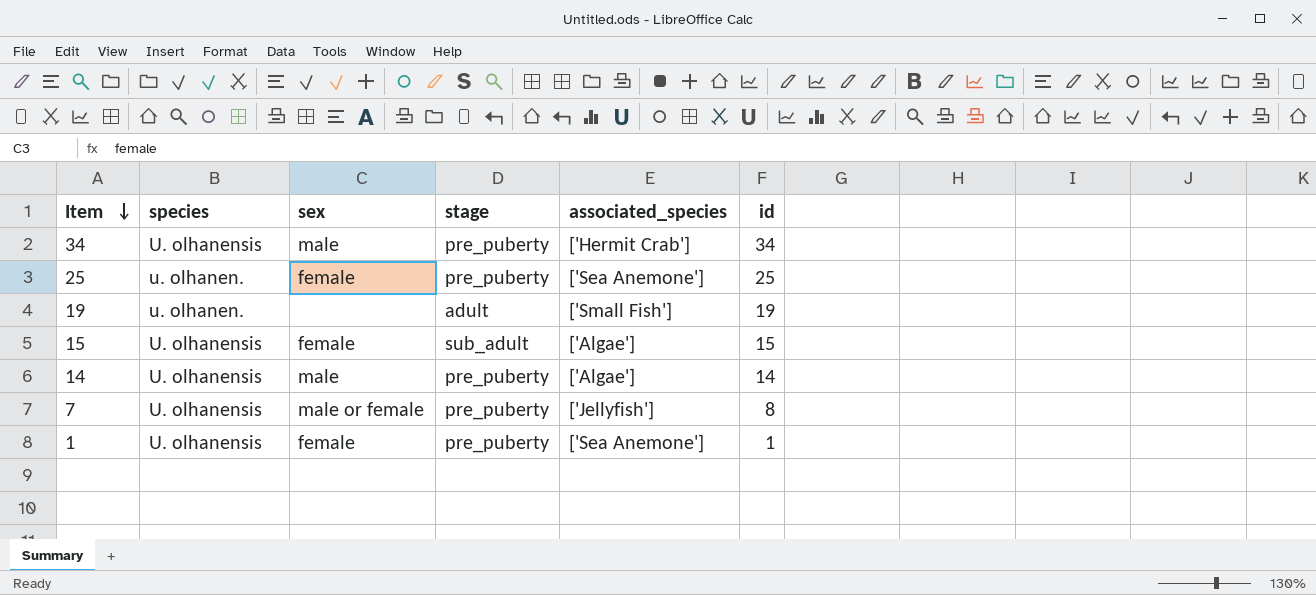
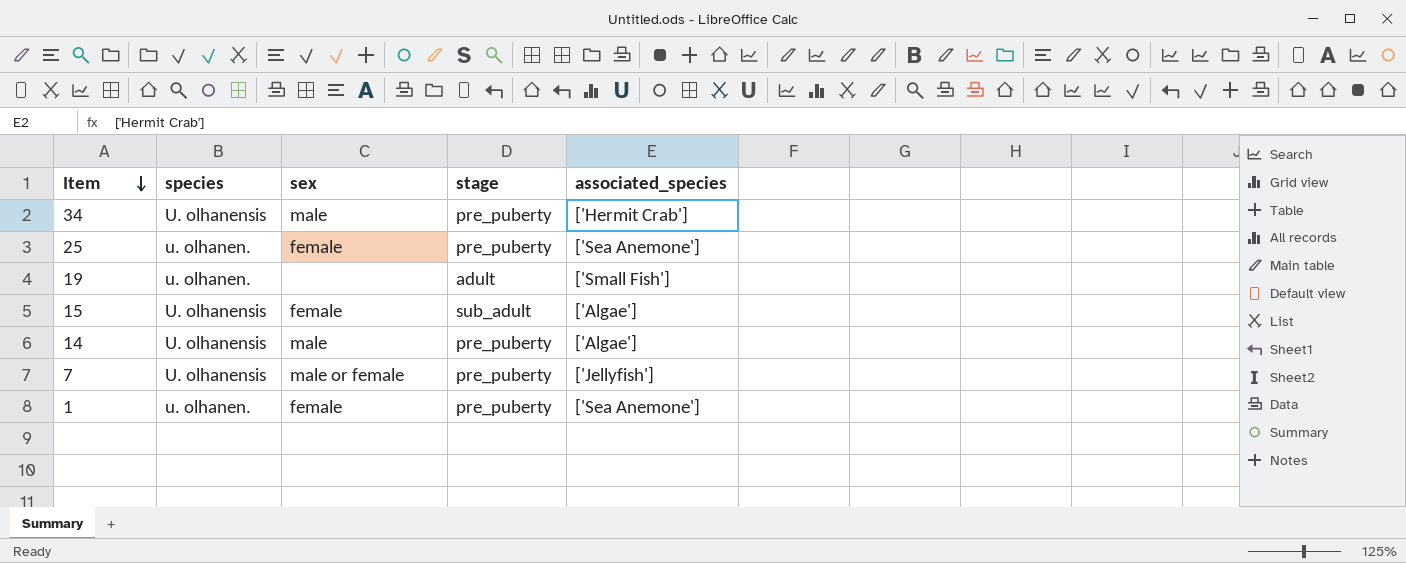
column id | position: 6 -> none
1 | species: U. olhanensis -> u. olhanen.

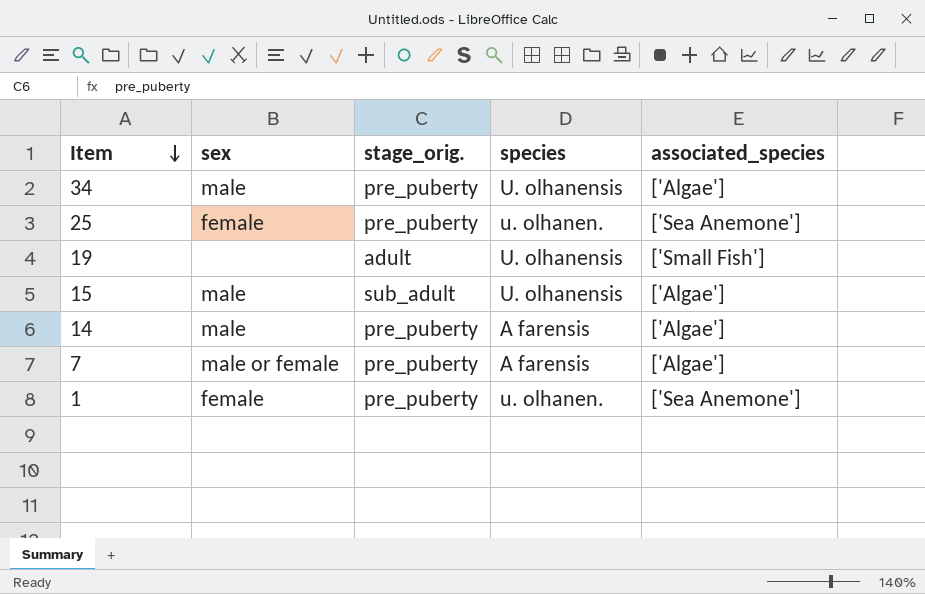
column name: stage -> stage_orig.
column species | position: 2 -> 4
34 | associated_species: ['Hermit Crab'] -> ['Algae']
19 | species: u. olhanen. -> U. olhanensis
15 | sex: female -> male
14 | species: U. olhanensis -> A farensis
7 | species: U. olhanensis -> A farensis
7 | associated_species: ['Jellyfish'] -> ['Algae']

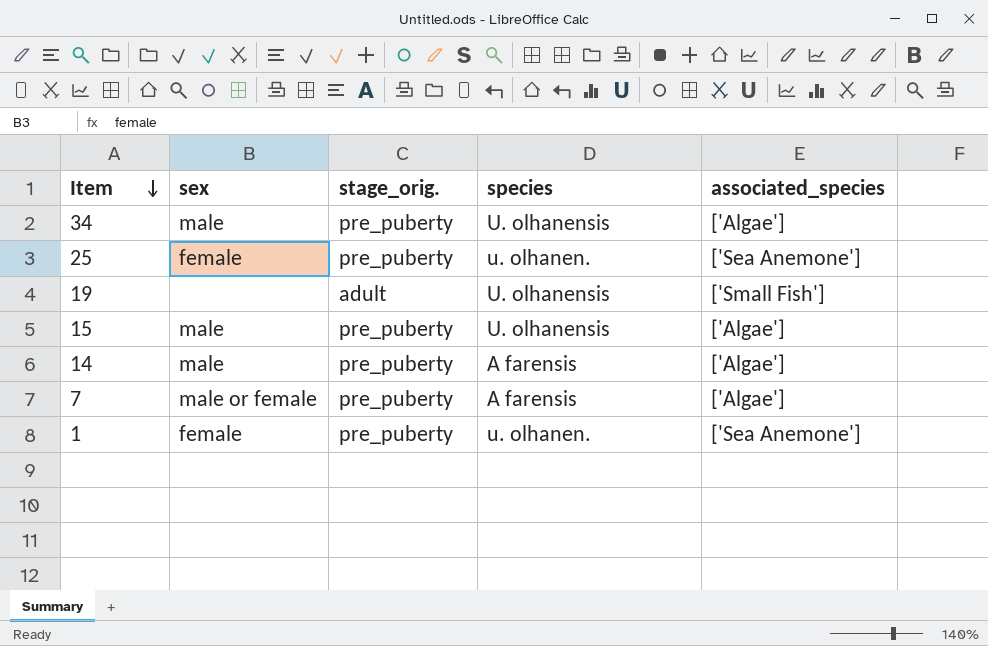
15 | stage_orig.: sub_adult -> pre_puberty

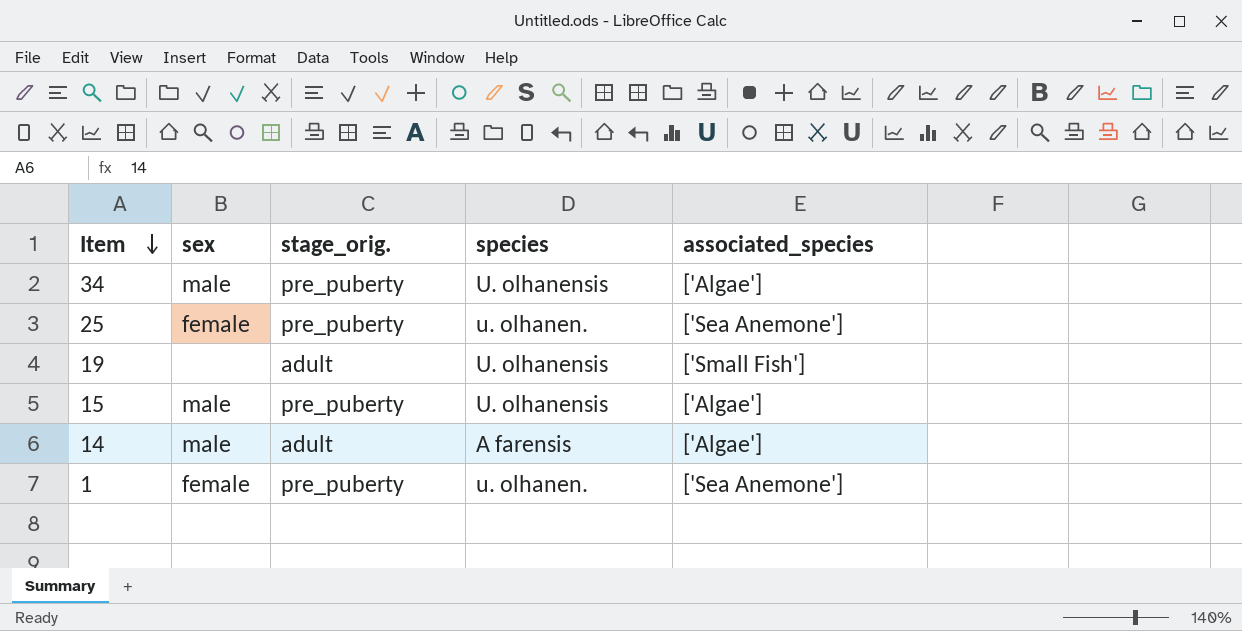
row 7: male or female | pre_puberty | A farensis | ['Algae'] -> none
14 | stage_orig.: pre_puberty -> adult

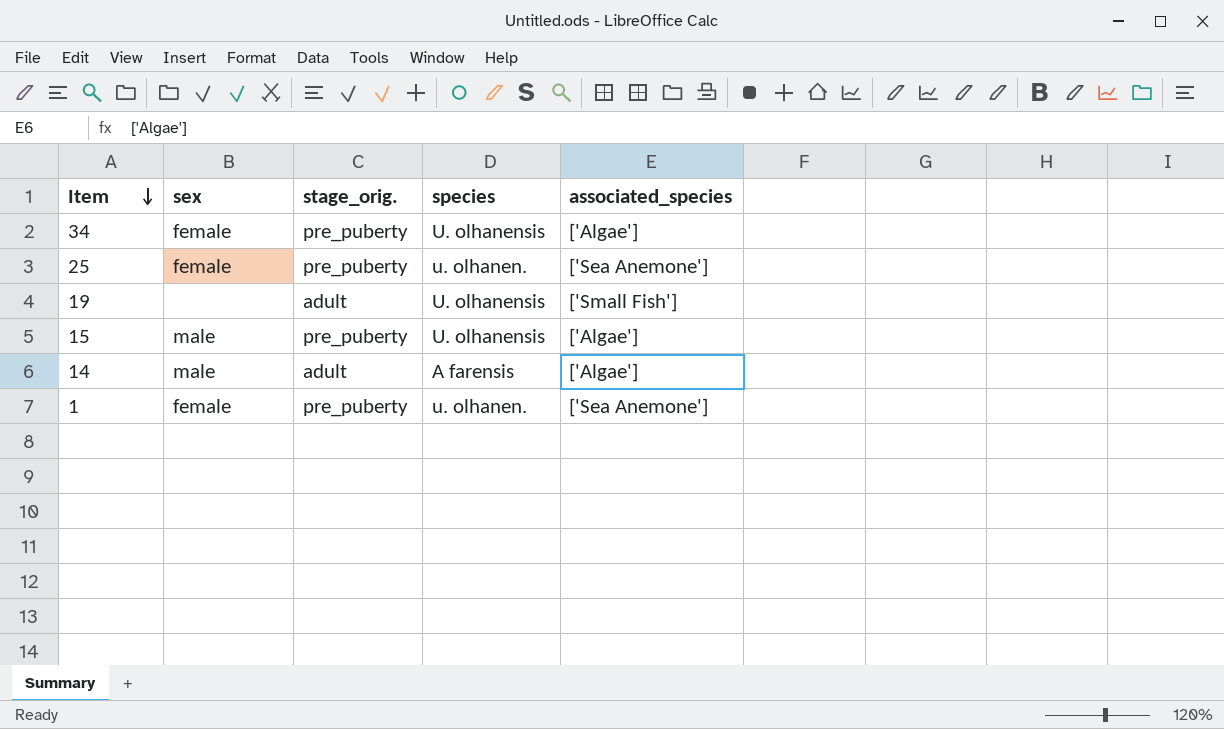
34 | sex: male -> female

